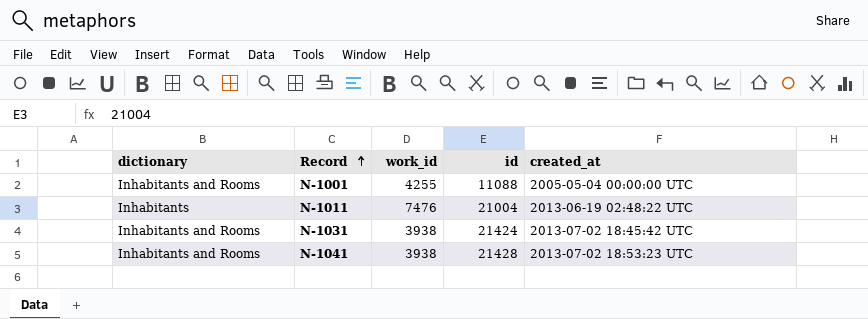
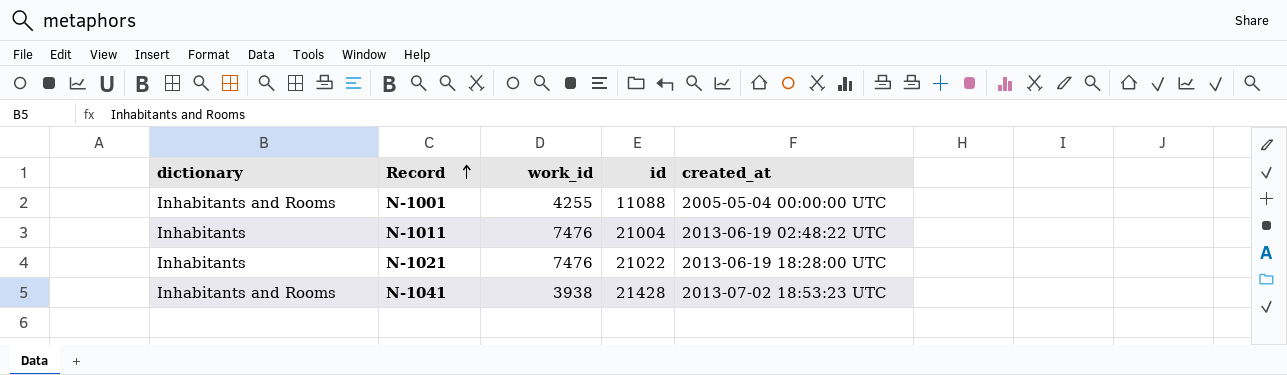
row N-1031: Inhabitants and Rooms | 3938 | 21424 | 2013-07-02 18:45:42 UTC -> none
row N-1021: none -> Inhabitants | 7476 | 21022 | 2013-06-19 18:28:00 UTC

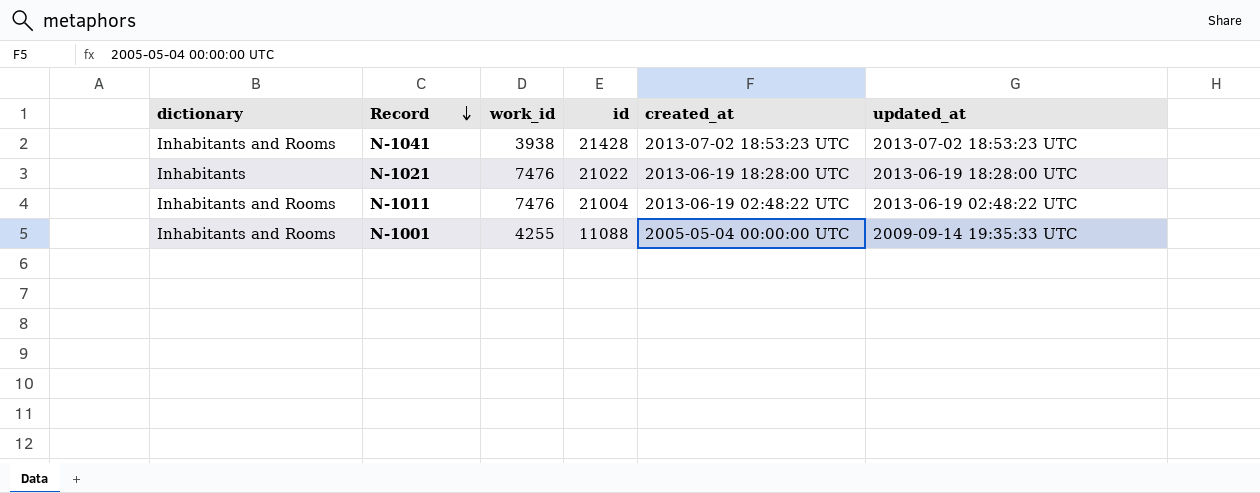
row order: Record ascending -> Record descending
column updated_at | position: none -> 6
N-1011 | dictionary: Inhabitants -> Inhabitants and Rooms

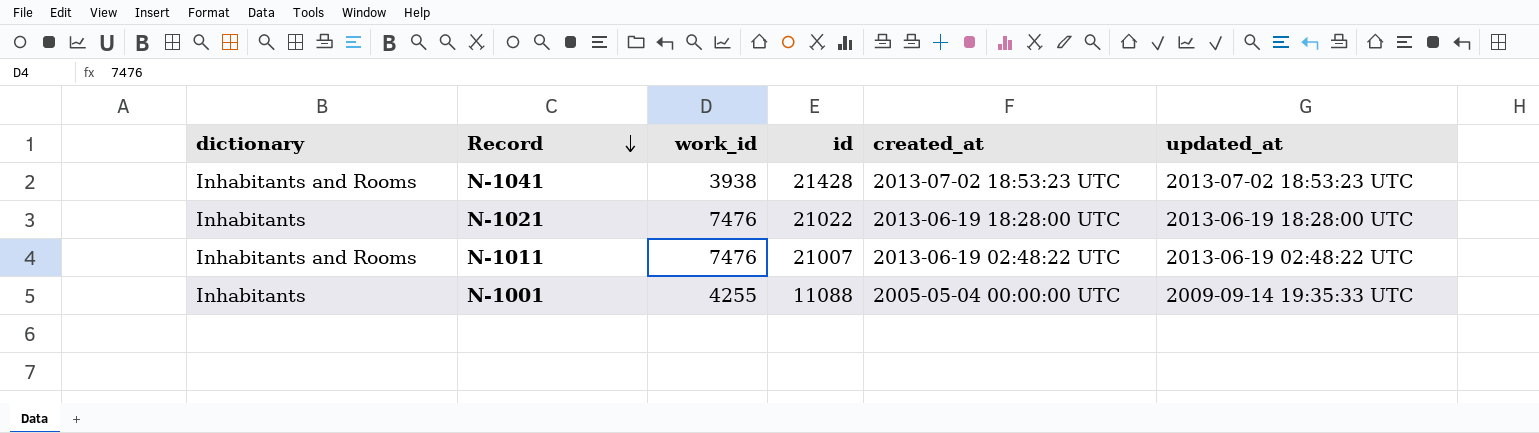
N-1011 | id: 21004 -> 21007
N-1001 | dictionary: Inhabitants and Rooms -> Inhabitants

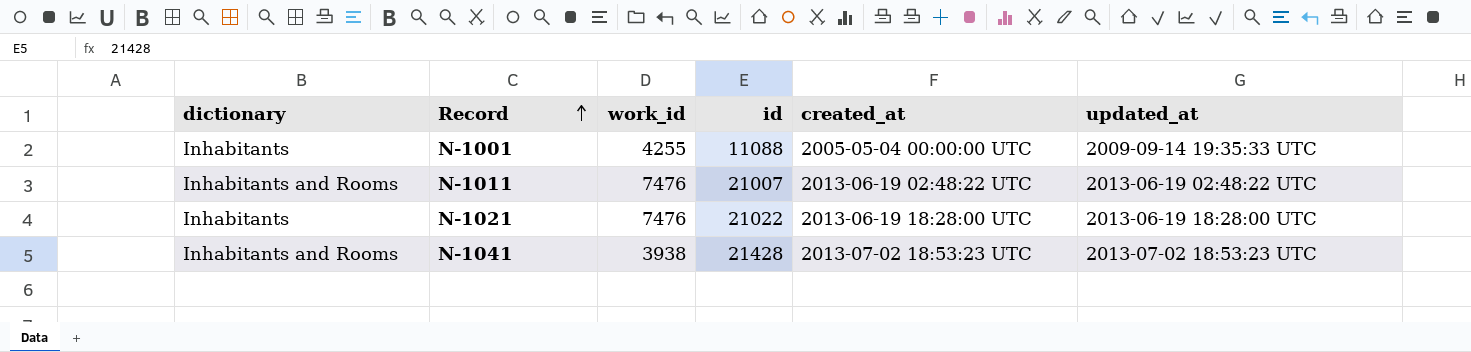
row order: Record descending -> Record ascending

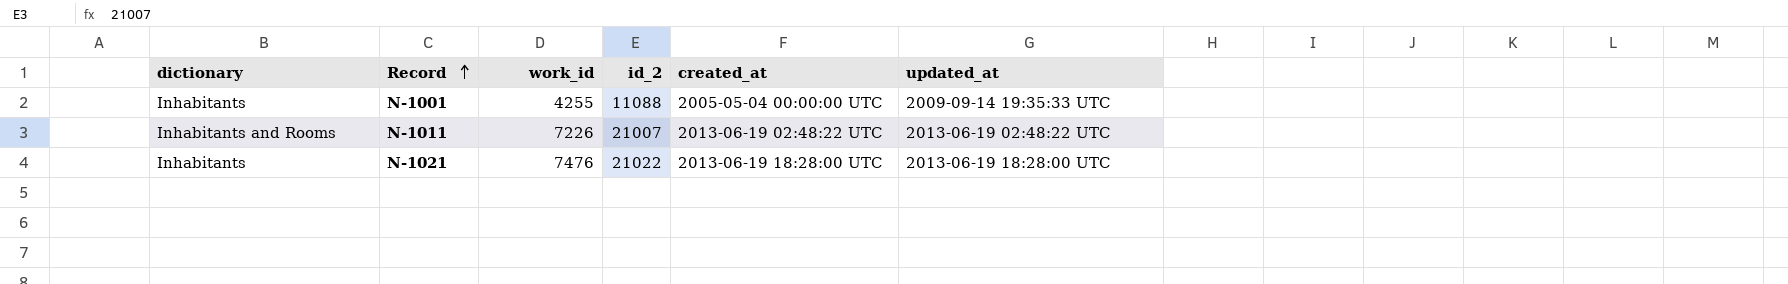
column name: id -> id_2
row N-1041: Inhabitants and Rooms | 3938 | 21428 | 2013-07-02 18:53:23 UTC | 2013-07-02 18:53:23 UTC -> none
N-1011 | work_id: 7476 -> 7226

